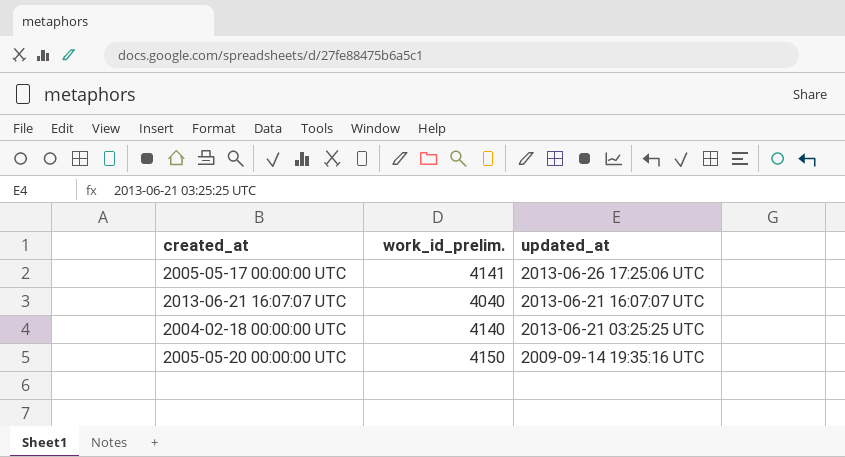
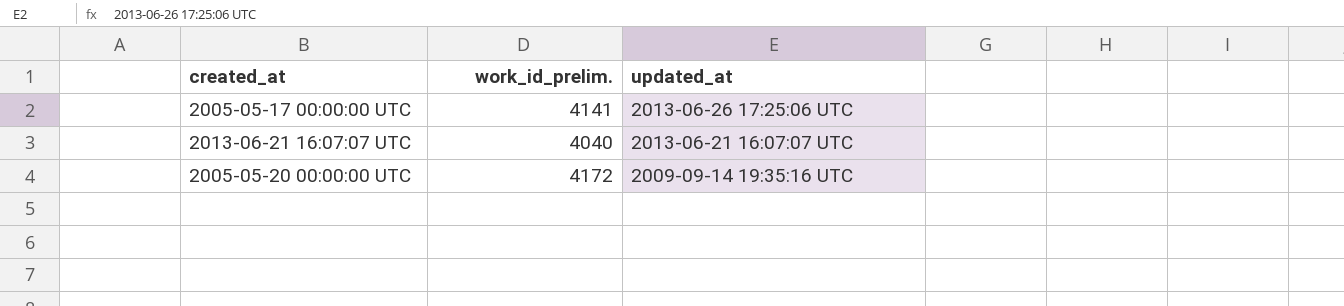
row 2004-02-18 00:00:00 UTC: 4140 | 2013-06-21 03:25:25 UTC -> none
2005-05-20 00:00:00 UTC | work_id_prelim.: 4150 -> 4172

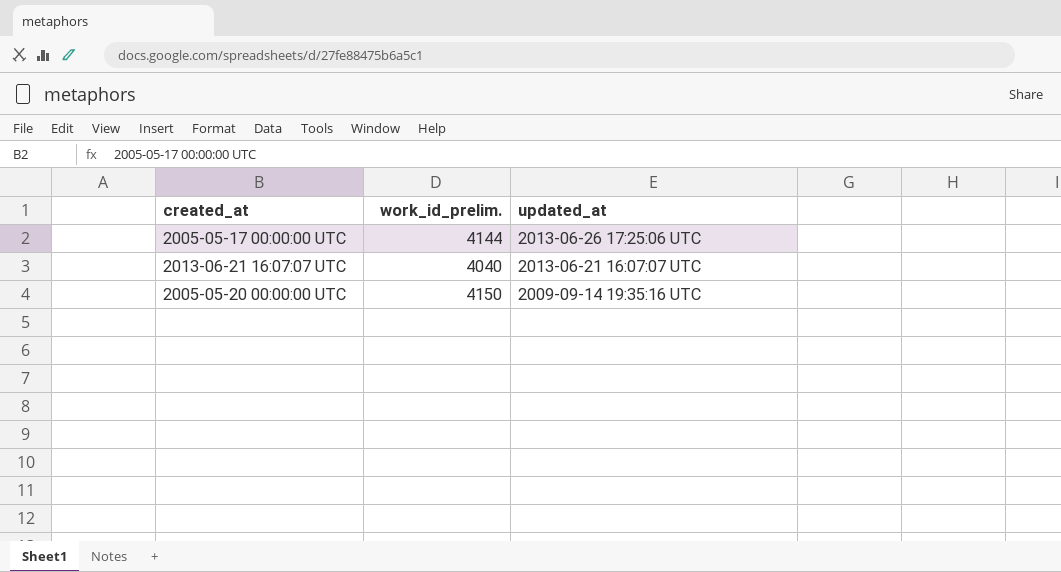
2005-05-17 00:00:00 UTC | work_id_prelim.: 4141 -> 4144
2005-05-20 00:00:00 UTC | work_id_prelim.: 4172 -> 4150

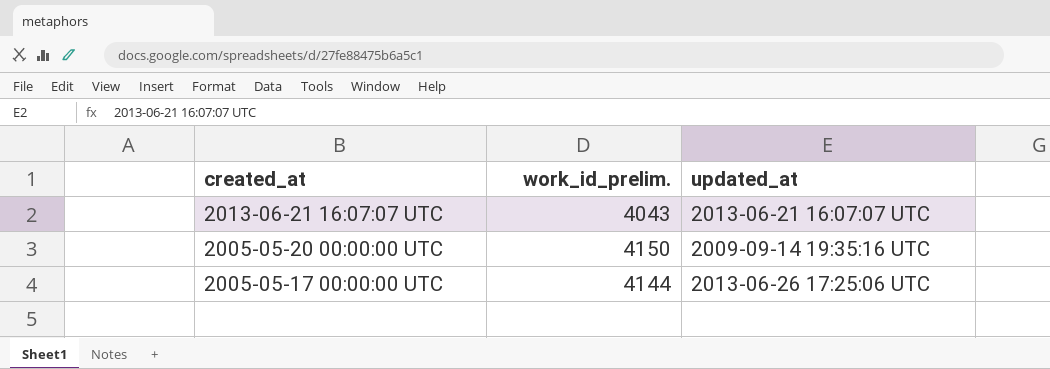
row order: updated_at descending -> created_at descending
2013-06-21 16:07:07 UTC | work_id_prelim.: 4040 -> 4043

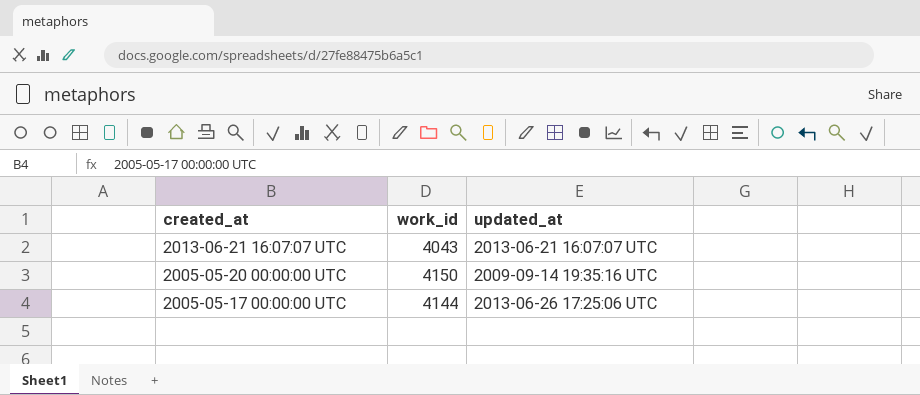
column name: work_id_prelim. -> work_id

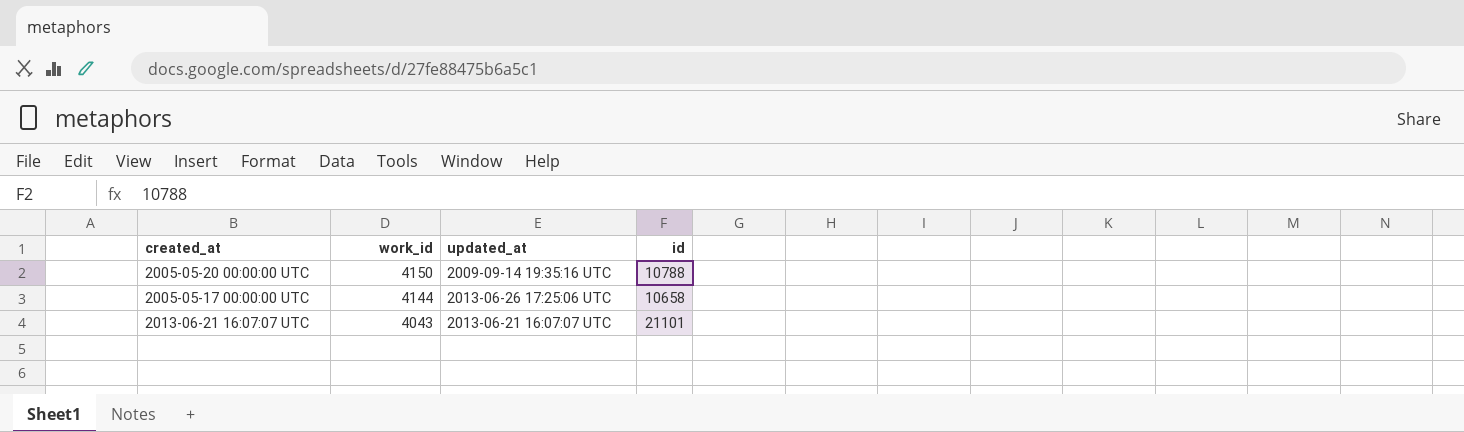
row order: created_at descending -> work_id descending
column id | position: none -> 4

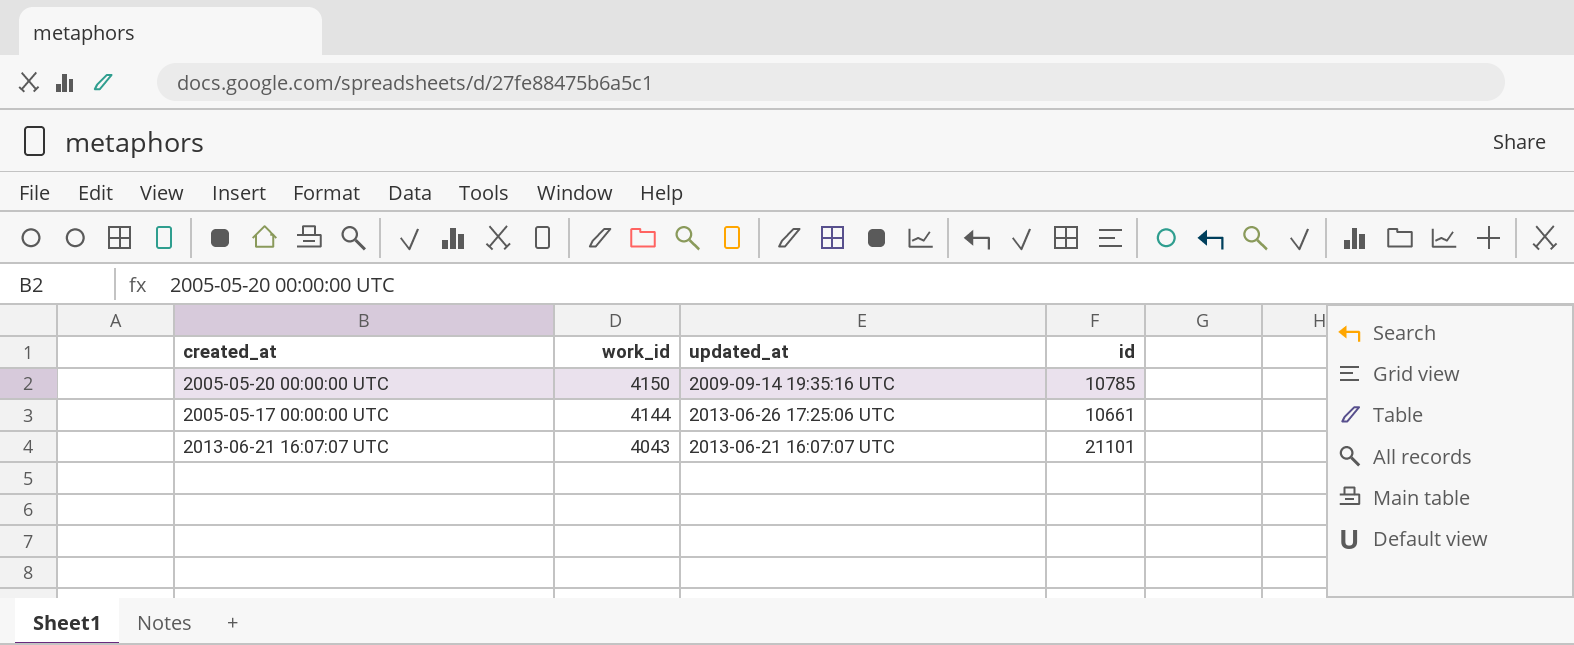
2005-05-20 00:00:00 UTC | id: 10788 -> 10785
2005-05-17 00:00:00 UTC | id: 10658 -> 10661

